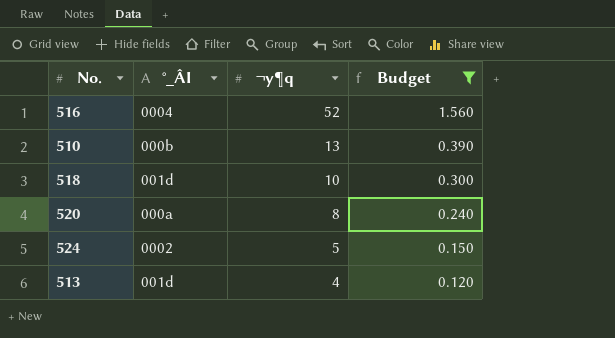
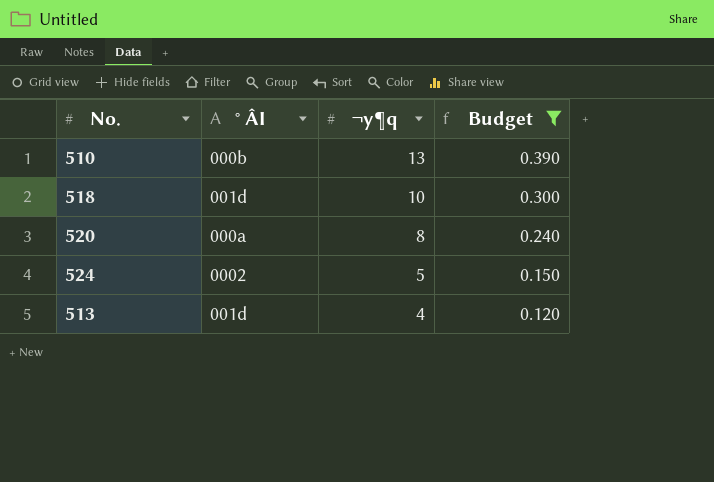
column name: °_ÂI -> ° ÂI
row 516: 0004 | 52 | 1.560 -> none

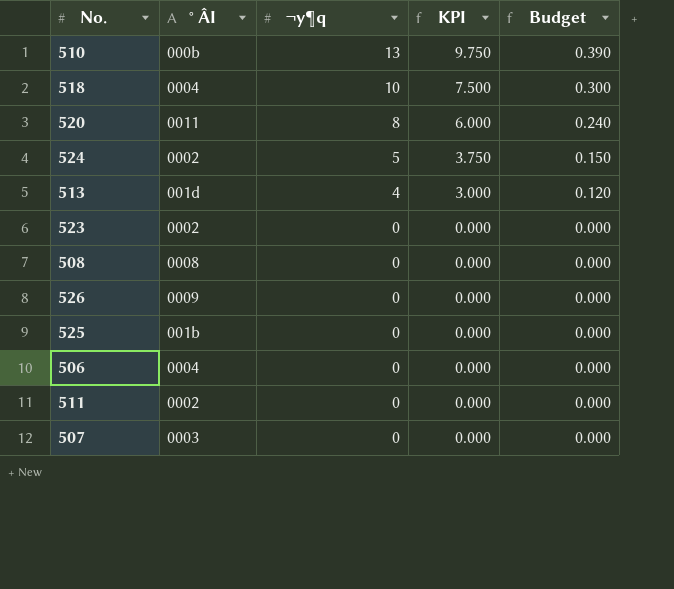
filter: Budget != 0.000 -> none
column KPI | formula: none -> [¬y¶q] * 0.75
518 | ° ÂI: 001d -> 0004
520 | ° ÂI: 000a -> 0011

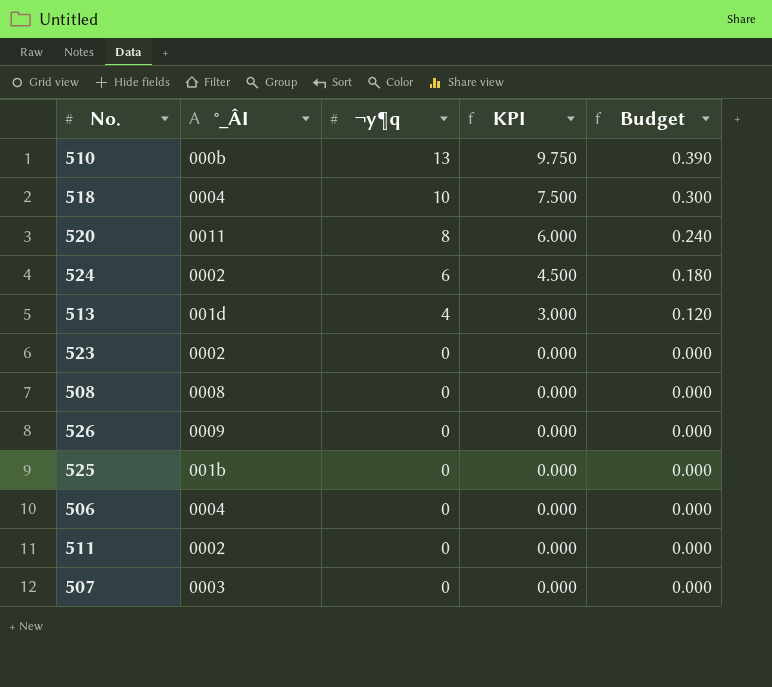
column name: ° ÂI -> °_ÂI
524 | ¬y¶q: 5 -> 6
524 | KPI: 3.750 -> 4.500
524 | Budget: 0.150 -> 0.180

